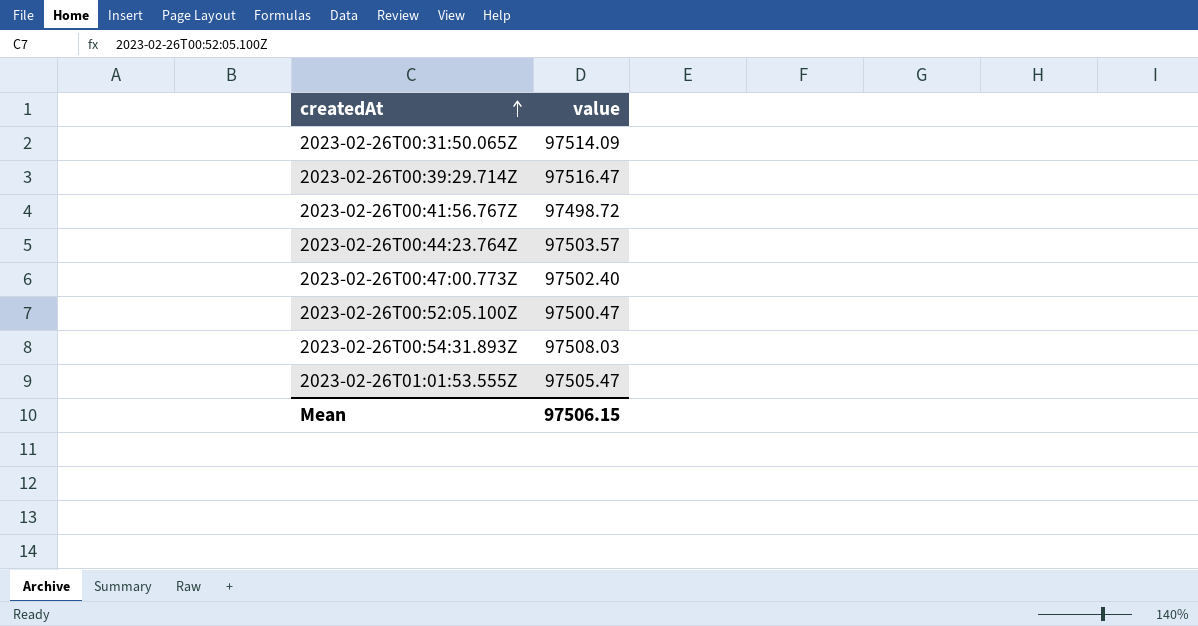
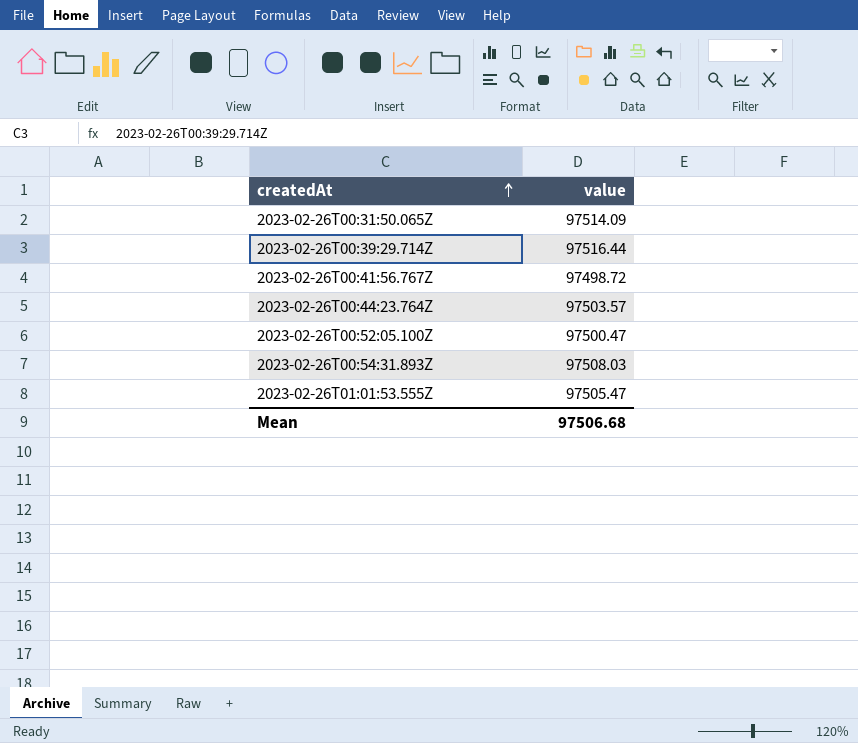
row 2023-02-26T00:47:00.773Z: 97502.40 -> none
2023-02-26T00:39:29.714Z | value: 97516.47 -> 97516.44
Mean | value: 97506.15 -> 97506.68

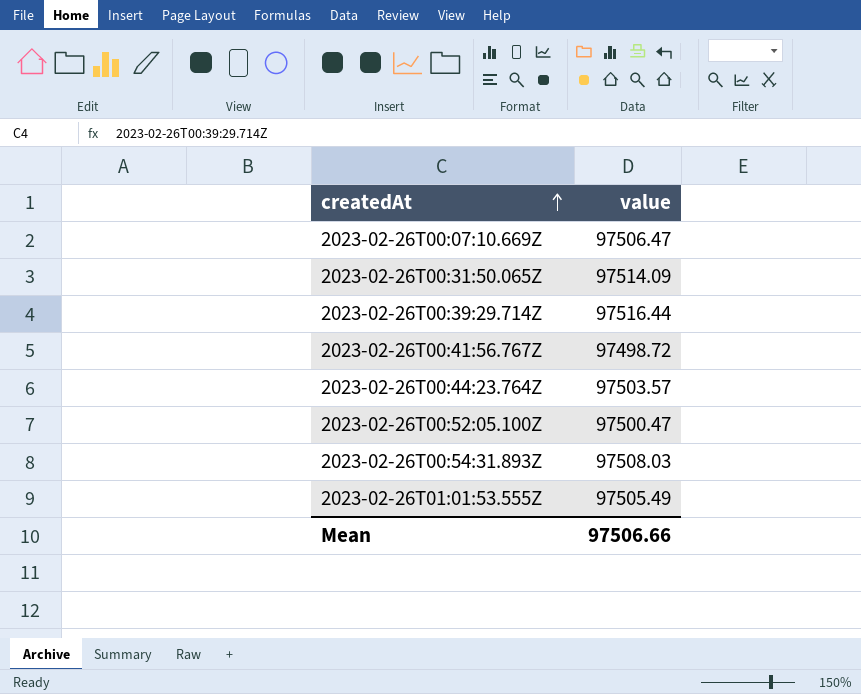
row 2023-02-26T00:07:10.669Z: none -> 97506.47
2023-02-26T01:01:53.555Z | value: 97505.47 -> 97505.49
Mean | value: 97506.68 -> 97506.66

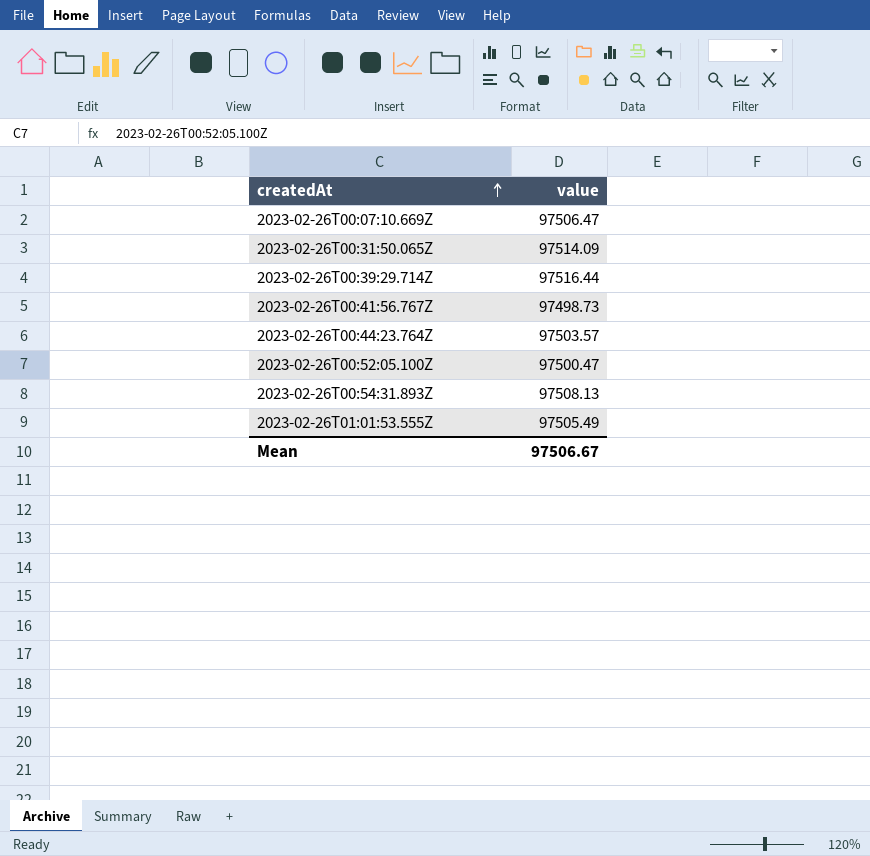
2023-02-26T00:41:56.767Z | value: 97498.72 -> 97498.73
2023-02-26T00:54:31.893Z | value: 97508.03 -> 97508.13
Mean | value: 97506.66 -> 97506.67

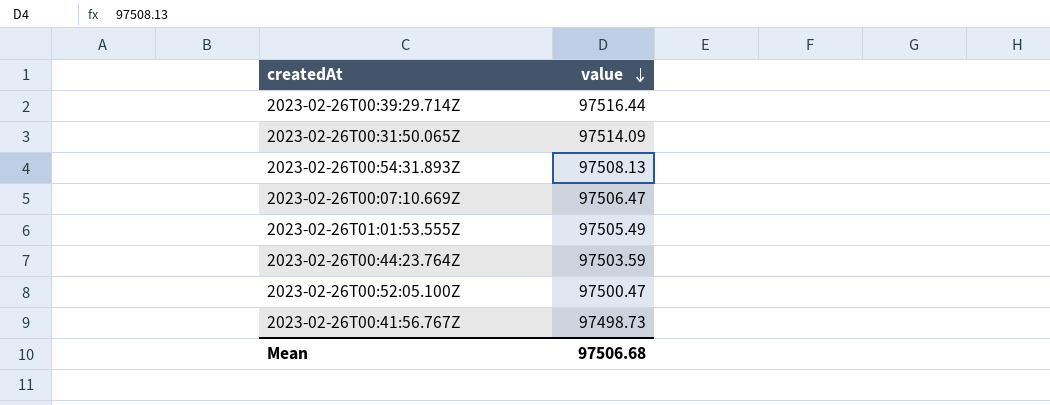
row order: createdAt ascending -> value descending
2023-02-26T00:44:23.764Z | value: 97503.57 -> 97503.59
Mean | value: 97506.67 -> 97506.68

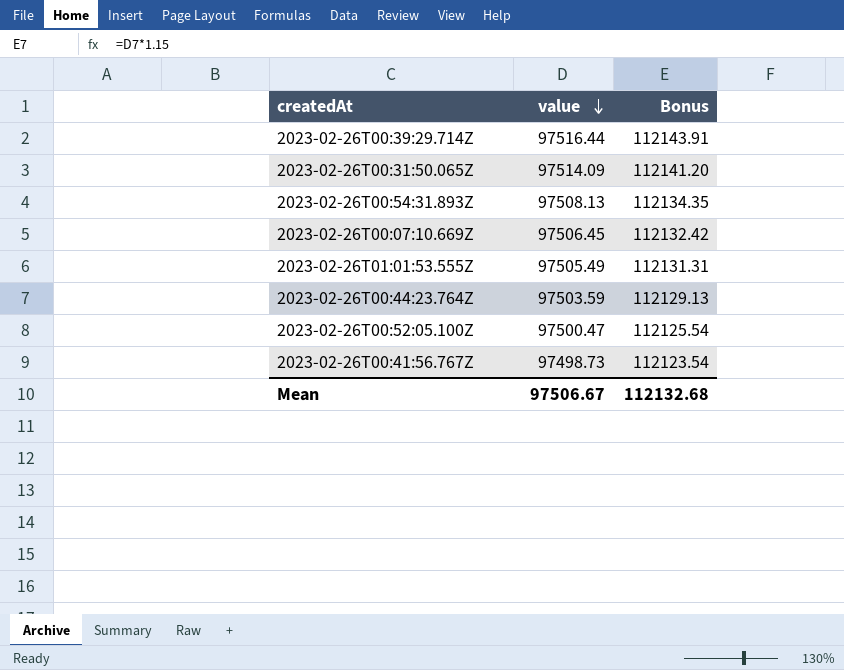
column Bonus | formula: none -> [value] * 1.15
2023-02-26T00:07:10.669Z | value: 97506.47 -> 97506.45
Mean | value: 97506.68 -> 97506.67

